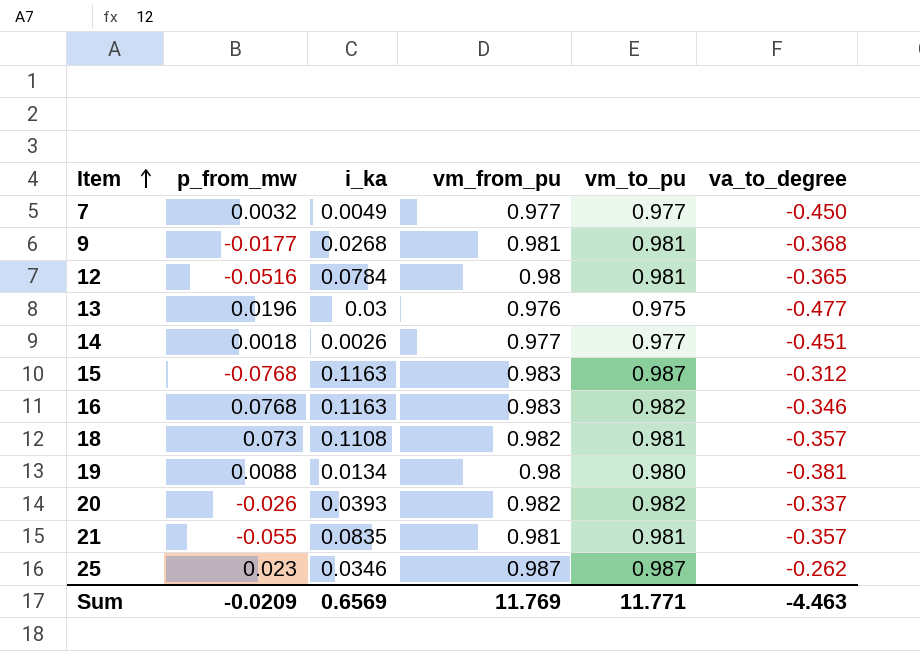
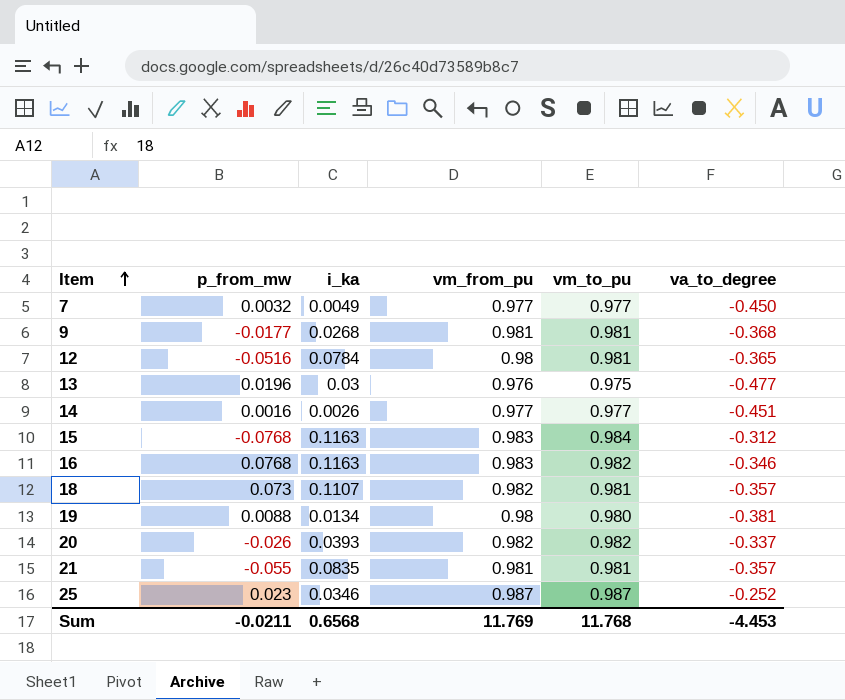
14 | p_from_mw: 0.0018 -> 0.0016
15 | vm_to_pu: 0.987 -> 0.984
18 | i_ka: 0.1108 -> 0.1107
25 | va_to_degree: -0.262 -> -0.252
Sum | p_from_mw: -0.0209 -> -0.0211
Sum | i_ka: 0.6569 -> 0.6568
Sum | vm_to_pu: 11.771 -> 11.768
Sum | va_to_degree: -4.463 -> -4.453

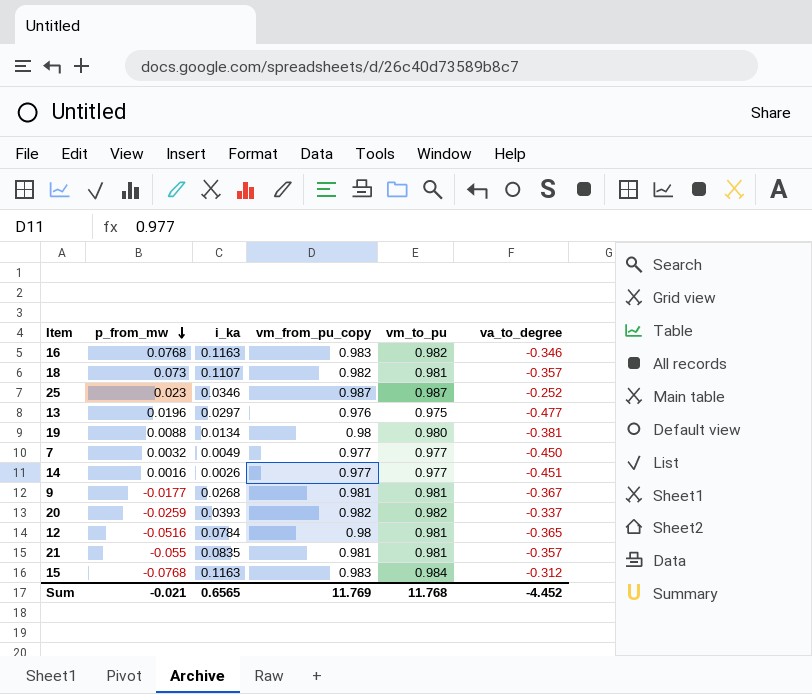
row order: Item ascending -> p_from_mw descending
column name: vm_from_pu -> vm_from_pu_copy
13 | i_ka: 0.03 -> 0.0297
9 | va_to_degree: -0.368 -> -0.367
20 | p_from_mw: -0.026 -> -0.0259
Sum | p_from_mw: -0.0211 -> -0.021
Sum | i_ka: 0.6568 -> 0.6565
Sum | va_to_degree: -4.453 -> -4.452

